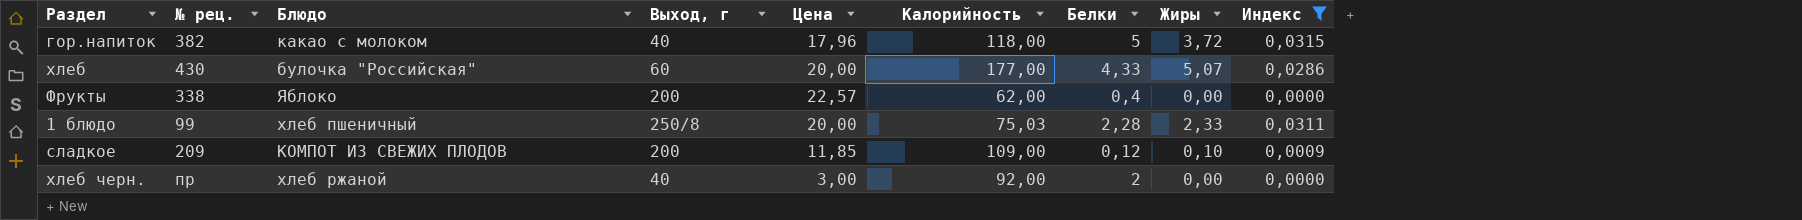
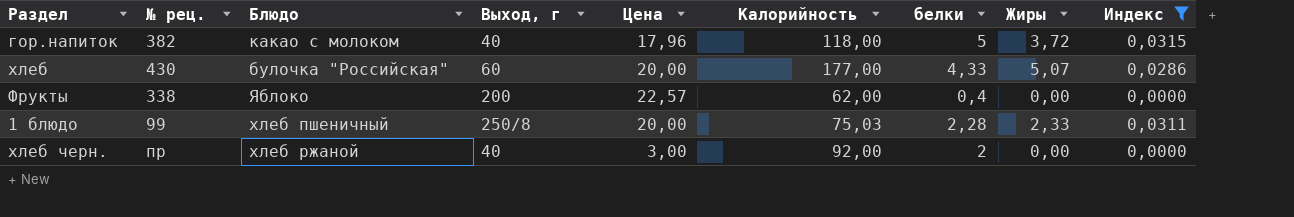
column name: Белки -> белки
row сладкое: 209 | КОМПОТ ИЗ СВЕЖИХ ПЛОДОВ | 200 | 11,85 | 109,00 | 0,12 | 0,10 | 0,0009 -> none

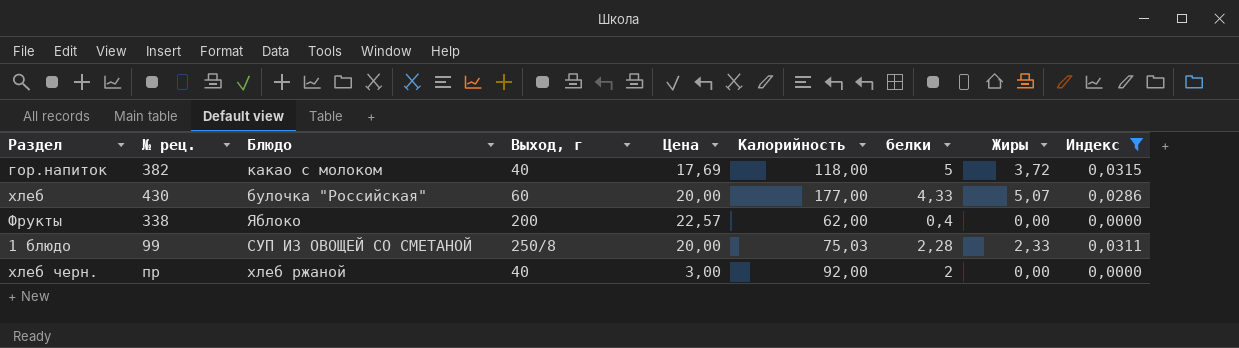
гор.напиток | Цена: 17,96 -> 17,69
1 блюдо | Блюдо: хлеб пшеничный -> СУП ИЗ ОВОЩЕЙ СО СМЕТАНОЙ

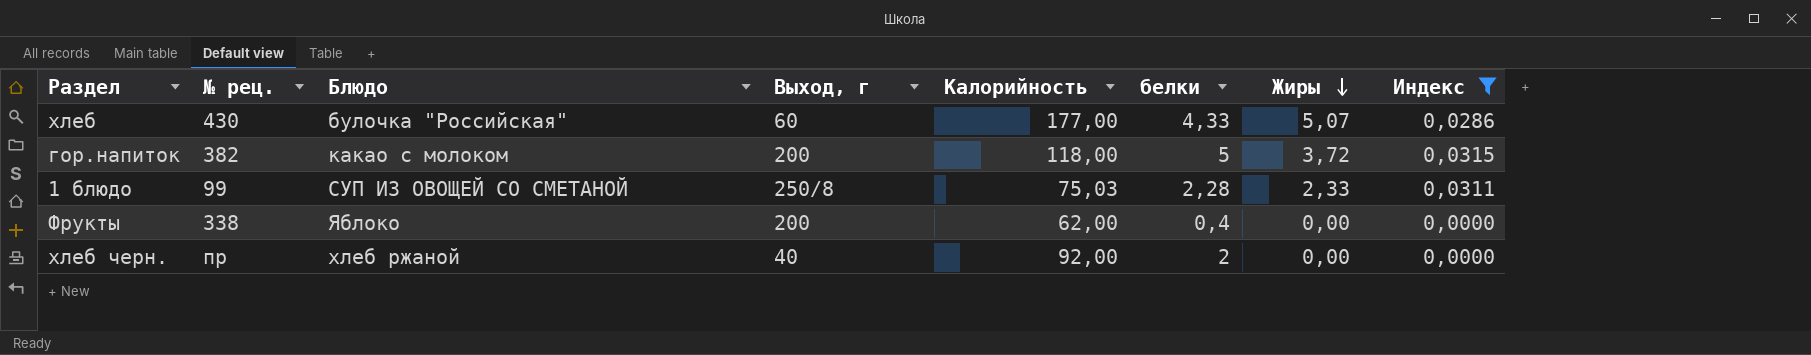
row order: none -> Жиры descending
column Цена | position: 5 -> none
гор.напиток | Выход, г: 40 -> 200

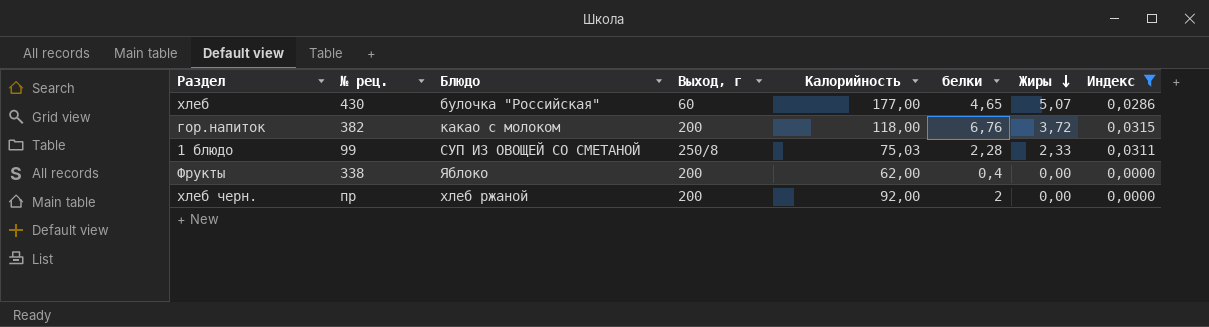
хлеб | белки: 4,33 -> 4,65
гор.напиток | белки: 5 -> 6,76
хлеб черн. | Выход, г: 40 -> 200

